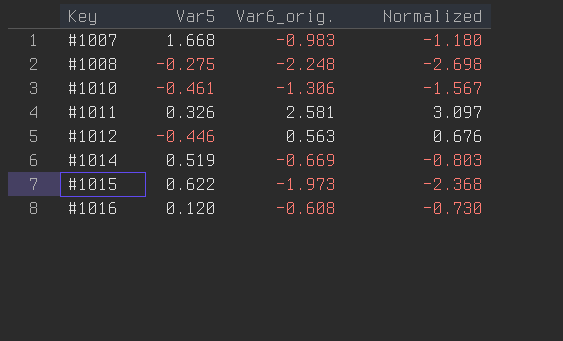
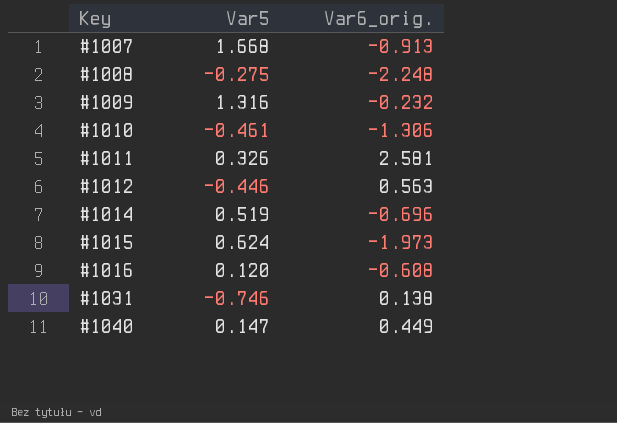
column Normalized | formula: [Var6_orig.] * 1.2 -> none
#1007 | Var6_orig.: -0.983 -> -0.913
row #1009: none -> 1.316 | -0.232
#1014 | Var6_orig.: -0.669 -> -0.696
#1015 | Var5: 0.622 -> 0.624
row #1031: none -> -0.746 | 0.138
row #1040: none -> 0.147 | 0.449

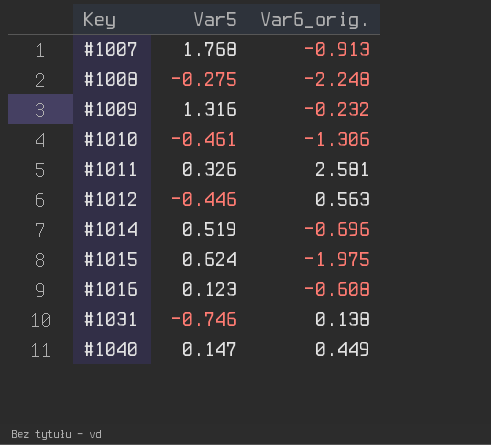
#1007 | Var5: 1.668 -> 1.768
#1015 | Var6_orig.: -1.973 -> -1.975
#1016 | Var5: 0.120 -> 0.123

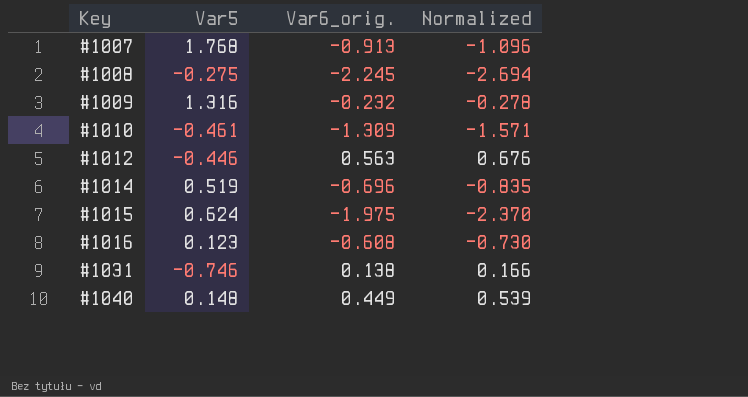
column Normalized | formula: none -> [Var6_orig.] * 1.2
row #1011: 0.326 | 2.581 -> none
#1008 | Var6_orig.: -2.248 -> -2.245
#1010 | Var6_orig.: -1.306 -> -1.309
#1040 | Var5: 0.147 -> 0.148

